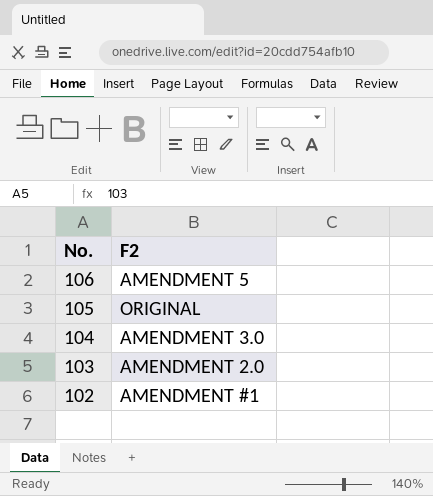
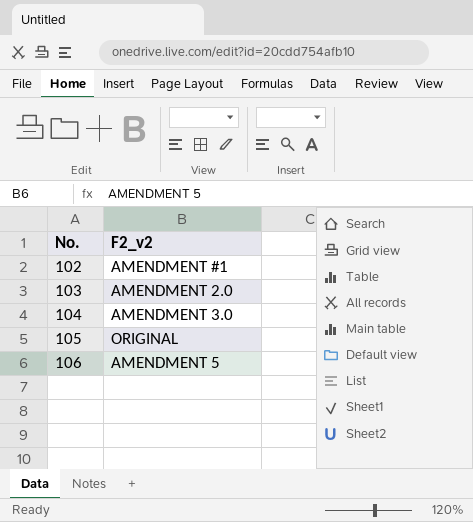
row order: No. descending -> No. ascending
column name: F2 -> F2_v2

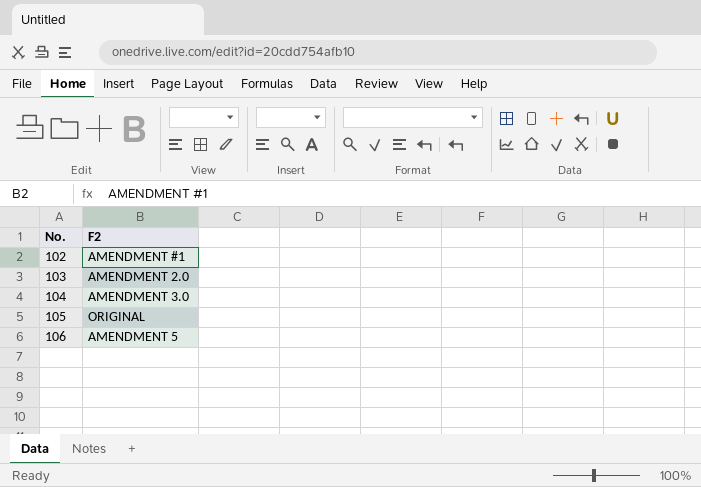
column name: F2_v2 -> F2

